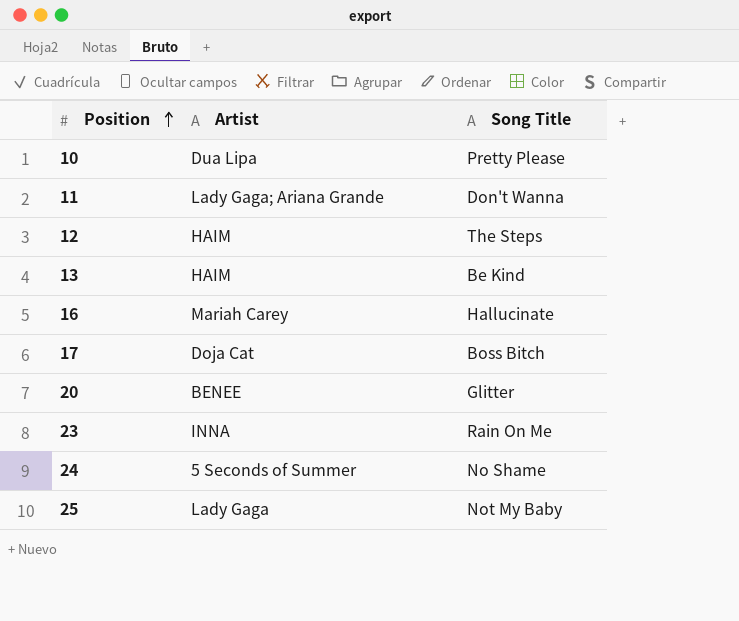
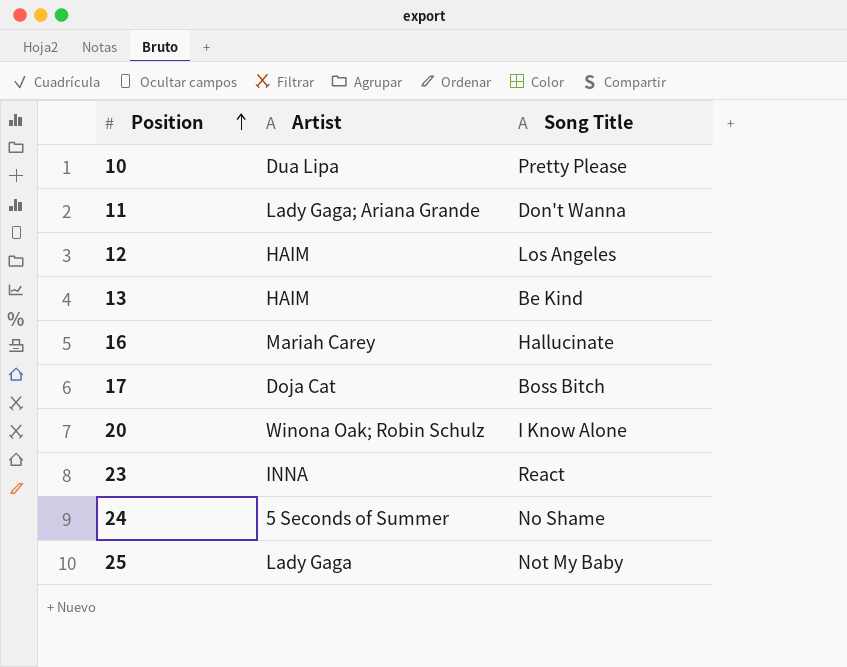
12 | Song Title: The Steps -> Los Angeles
20 | Artist: BENEE -> Winona Oak; Robin Schulz
20 | Song Title: Glitter -> I Know Alone
23 | Song Title: Rain On Me -> React

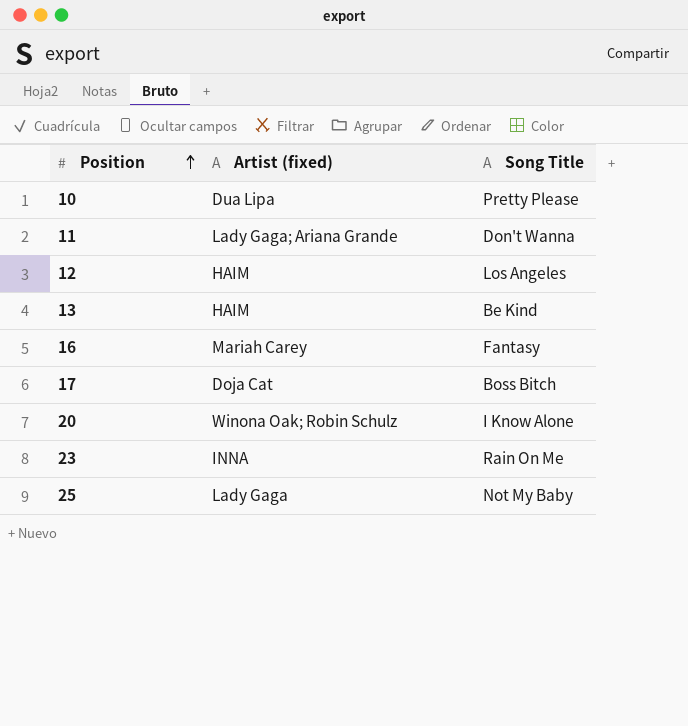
column name: Artist -> Artist (fixed)
row 24: 5 Seconds of Summer | No Shame -> none
16 | Song Title: Hallucinate -> Fantasy
23 | Song Title: React -> Rain On Me

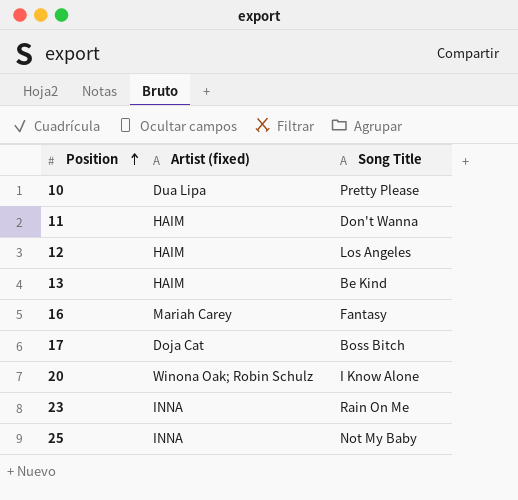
11 | Artist (fixed): Lady Gaga; Ariana Grande -> HAIM
25 | Artist (fixed): Lady Gaga -> INNA

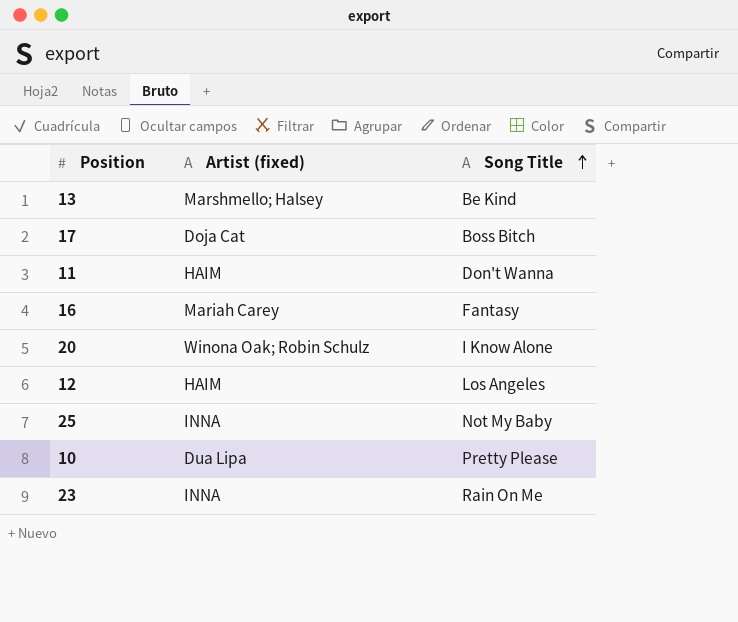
row order: Position ascending -> Song Title ascending
13 | Artist (fixed): HAIM -> Marshmello; Halsey

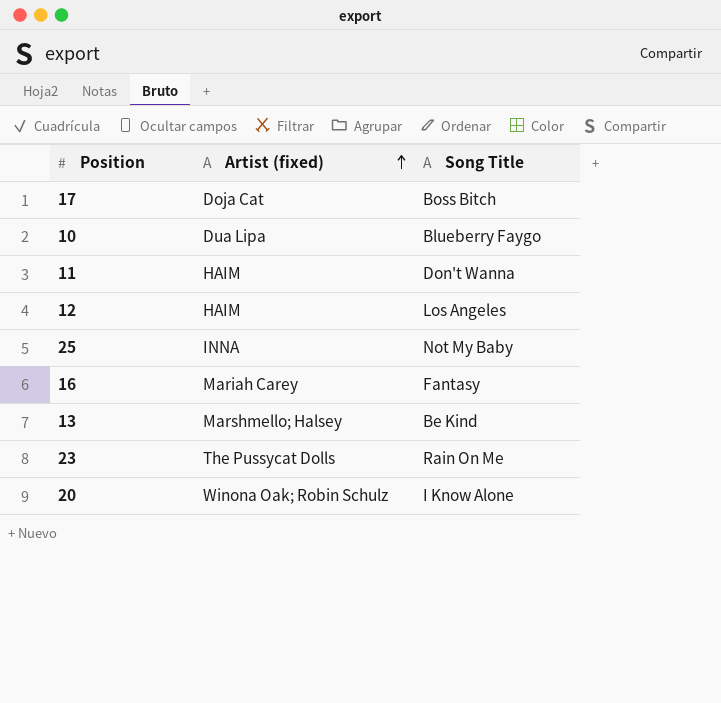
row order: Song Title ascending -> Artist (fixed) ascending
10 | Song Title: Pretty Please -> Blueberry Faygo
23 | Artist (fixed): INNA -> The Pussycat Dolls

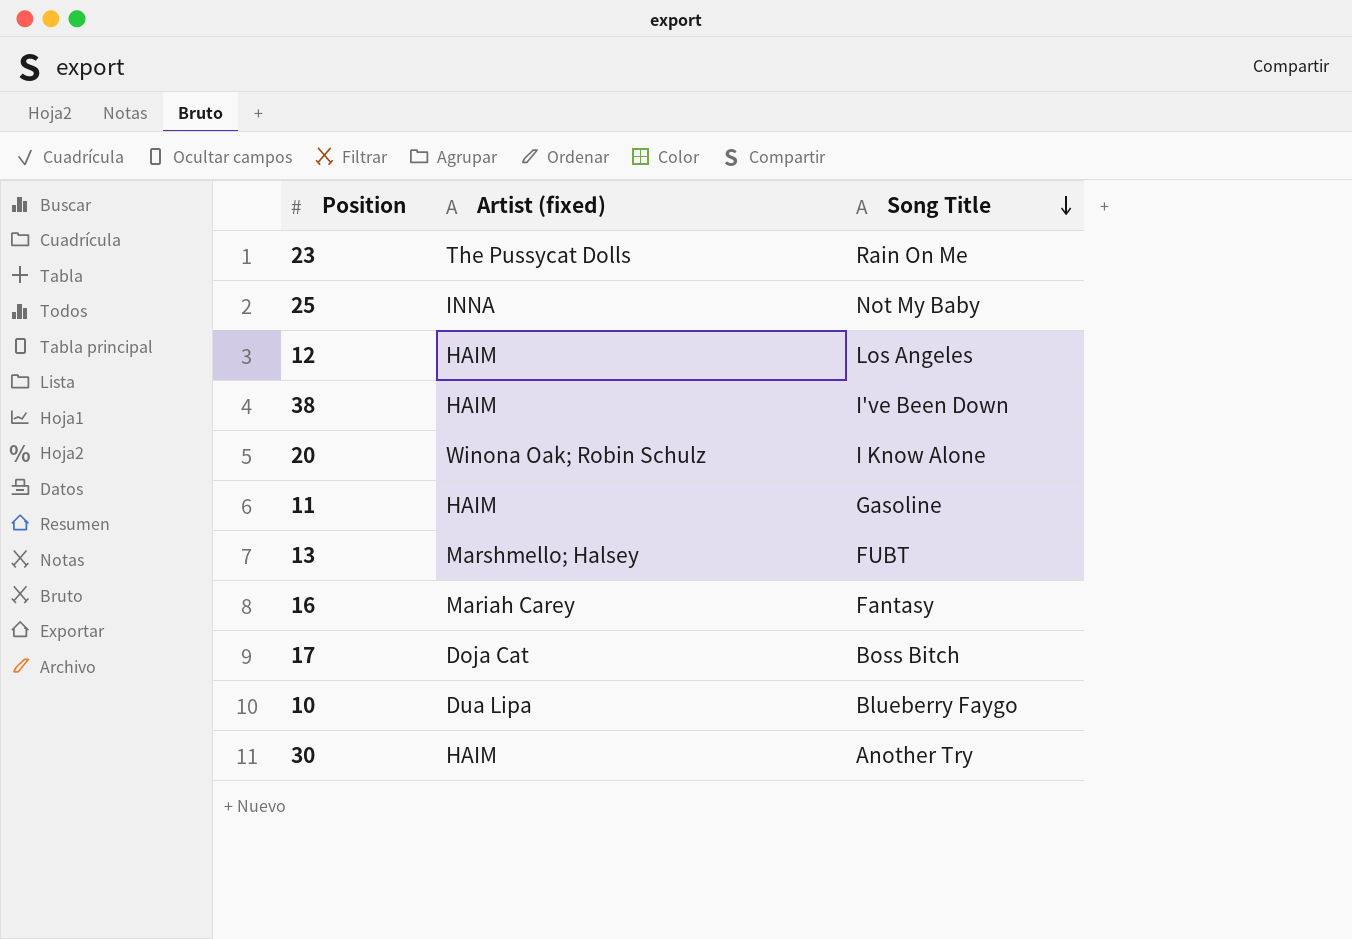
row order: Artist (fixed) ascending -> Song Title descending
row 38: none -> HAIM | I've Been Down
11 | Song Title: Don't Wanna -> Gasoline
13 | Song Title: Be Kind -> FUBT
row 30: none -> HAIM | Another Try

